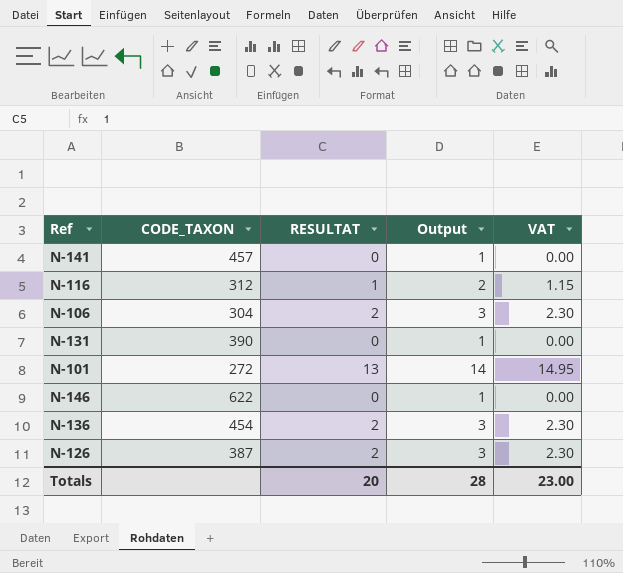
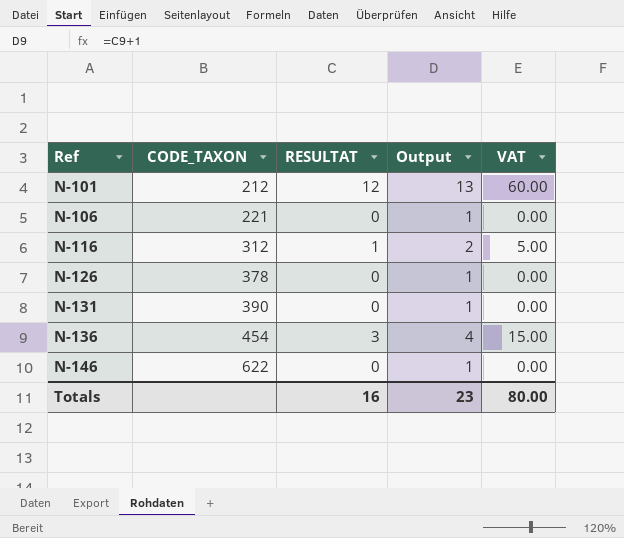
row order: none -> Ref ascending
column VAT | formula: [RESULTAT] * 1.15 -> [RESULTAT] * 5
row N-141: 457 | 0 | 1 | 0.00 -> none
N-101 | CODE_TAXON: 272 -> 212
N-101 | RESULTAT: 13 -> 12
N-101 | Output: 14 -> 13
N-106 | CODE_TAXON: 304 -> 221
N-106 | RESULTAT: 2 -> 0
N-106 | Output: 3 -> 1
N-126 | CODE_TAXON: 387 -> 378
N-126 | RESULTAT: 2 -> 0
N-126 | Output: 3 -> 1
N-136 | RESULTAT: 2 -> 3
N-136 | Output: 3 -> 4
Totals | RESULTAT: 20 -> 16
Totals | Output: 28 -> 23
Totals | VAT: 23.00 -> 80.00

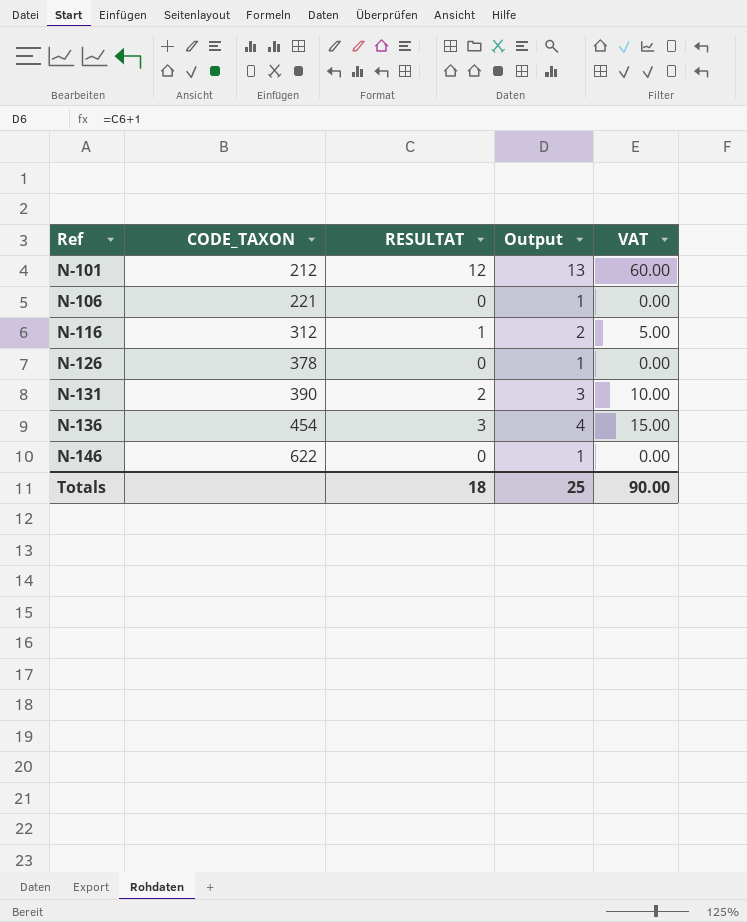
N-131 | RESULTAT: 0 -> 2
N-131 | Output: 1 -> 3
N-131 | VAT: 0.00 -> 10.00
Totals | RESULTAT: 16 -> 18
Totals | Output: 23 -> 25
Totals | VAT: 80.00 -> 90.00

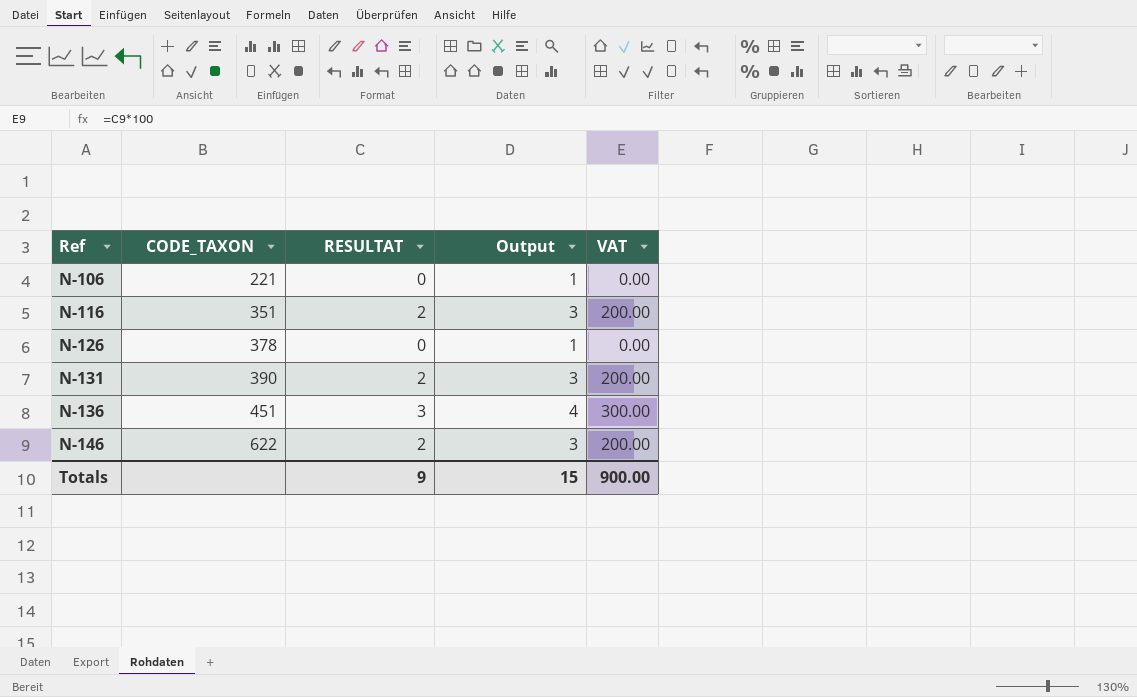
column VAT | formula: [RESULTAT] * 5 -> [RESULTAT] * 100
row N-101: 212 | 12 | 13 | 60.00 -> none
N-116 | CODE_TAXON: 312 -> 351
N-116 | RESULTAT: 1 -> 2
N-116 | Output: 2 -> 3
N-136 | CODE_TAXON: 454 -> 451
N-146 | RESULTAT: 0 -> 2
N-146 | Output: 1 -> 3
Totals | RESULTAT: 18 -> 9
Totals | Output: 25 -> 15
Totals | VAT: 90.00 -> 900.00

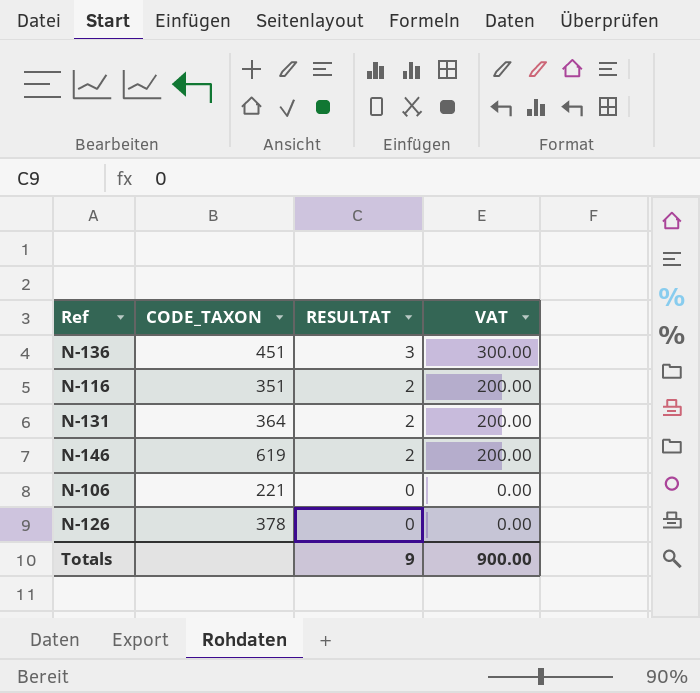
row order: Ref ascending -> RESULTAT descending
column Output | formula: [RESULTAT] + 1 -> none
N-131 | CODE_TAXON: 390 -> 364
N-146 | CODE_TAXON: 622 -> 619

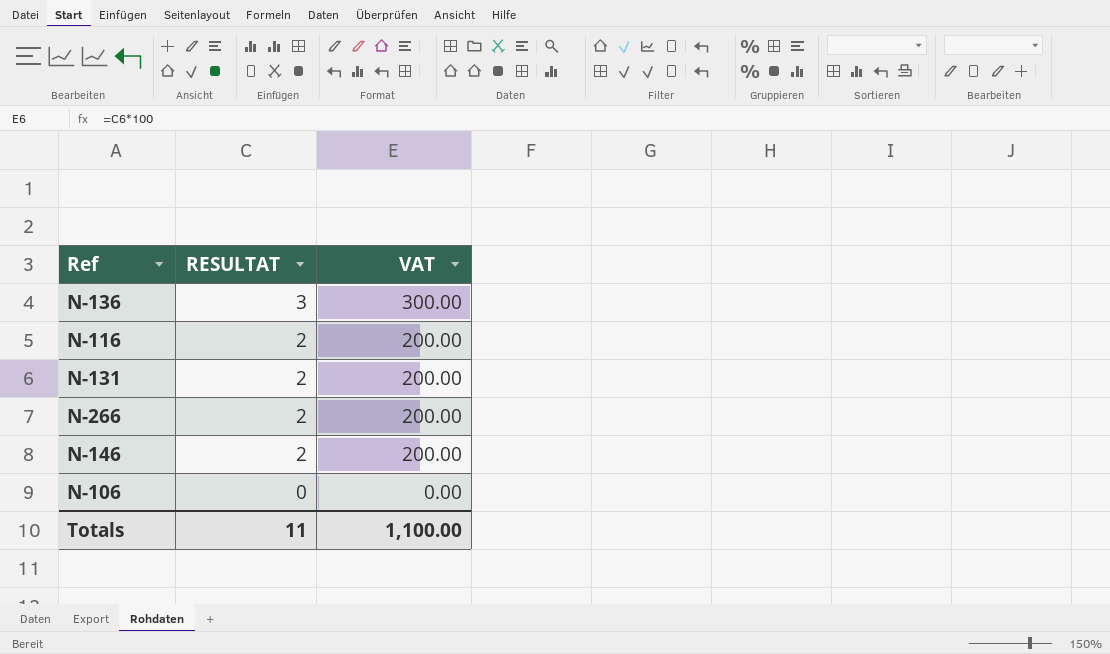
column CODE_TAXON | position: 2 -> none
row N-126: 378 | 0 | 0.00 -> none
row N-266: none -> 2 | 200.00
Totals | RESULTAT: 9 -> 11
Totals | VAT: 900.00 -> 1,100.00

